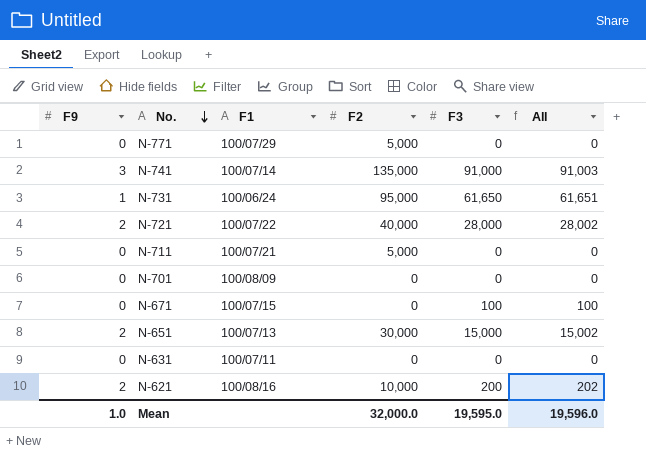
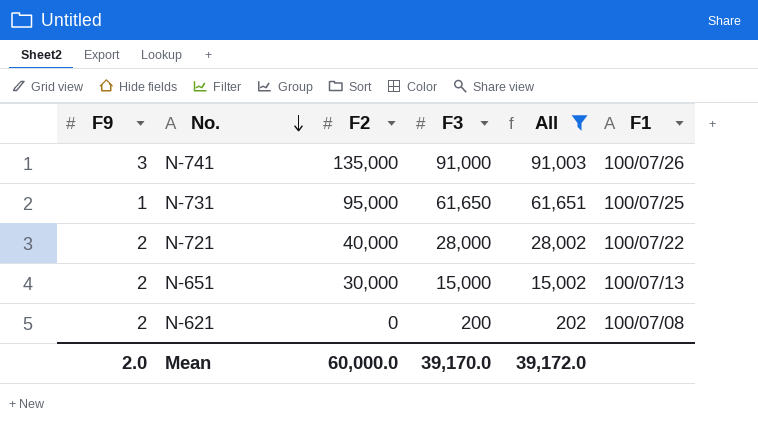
filter: none -> All >= 202
column F1 | position: 3 -> 6
N-741 | F1: 100/07/14 -> 100/07/26
N-731 | F1: 100/06/24 -> 100/07/25
N-621 | F2: 10,000 -> 0
N-621 | F1: 100/08/16 -> 100/07/08
Mean | F9: 1.0 -> 2.0
Mean | F2: 32,000.0 -> 60,000.0
Mean | F3: 19,595.0 -> 39,170.0
Mean | All: 19,596.0 -> 39,172.0

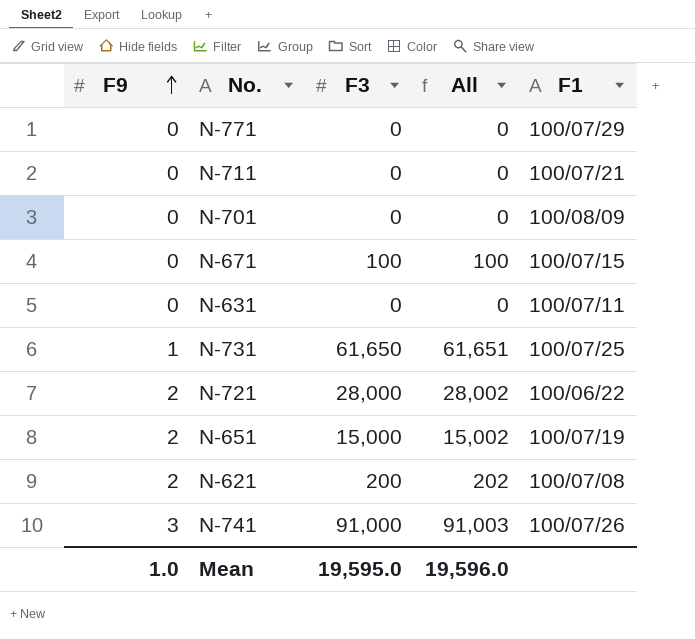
filter: All >= 202 -> none
row order: No. descending -> F9 ascending
column F2 | position: 3 -> none
N-721 | F1: 100/07/22 -> 100/06/22
N-651 | F1: 100/07/13 -> 100/07/19
Mean | F9: 2.0 -> 1.0
Mean | F3: 39,170.0 -> 19,595.0
Mean | All: 39,172.0 -> 19,596.0

